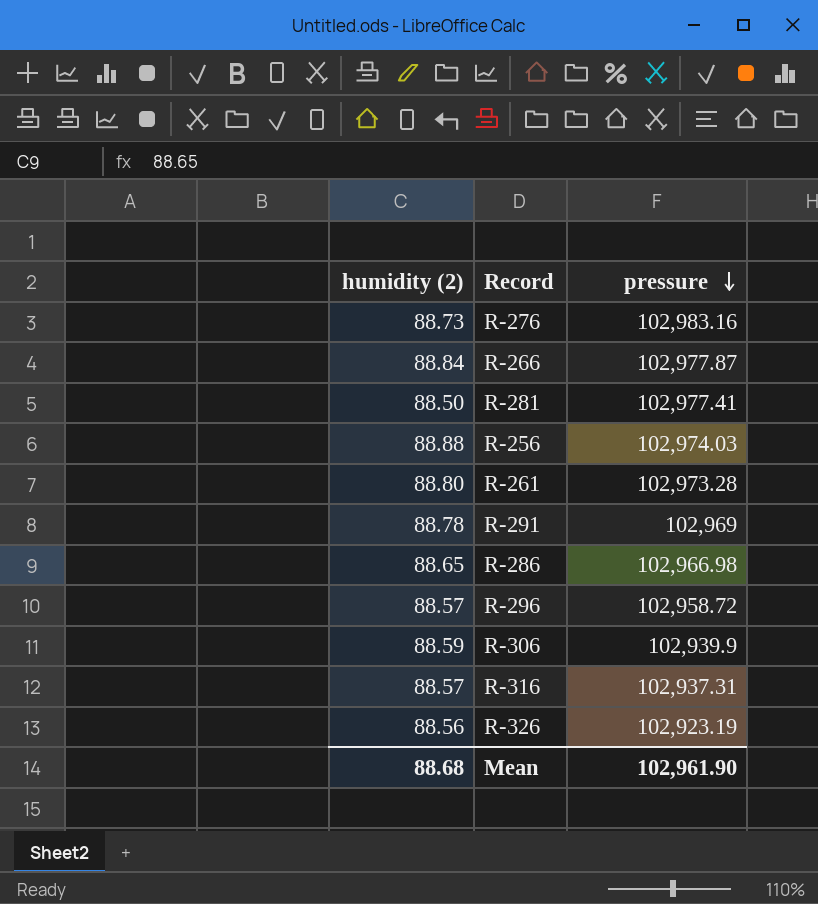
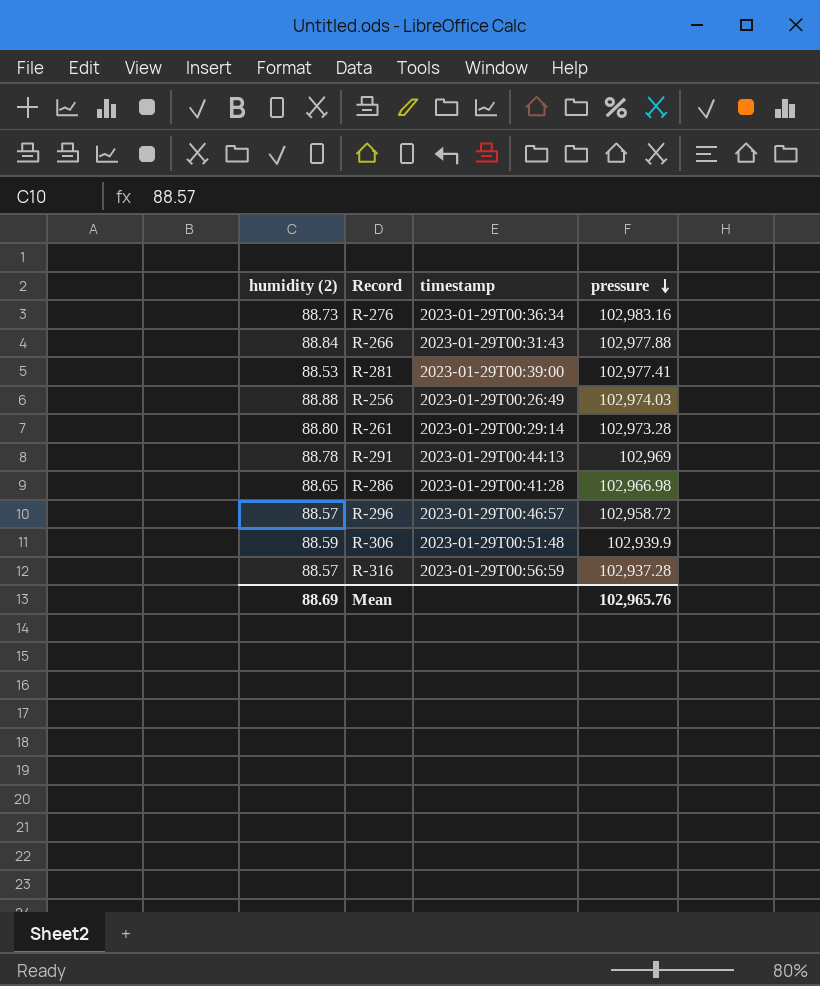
column timestamp | position: none -> 3
row R-326: 88.56 | 102,923.19 -> none
R-266 | pressure: 102,977.87 -> 102,977.88
R-281 | humidity (2): 88.50 -> 88.53
R-316 | pressure: 102,937.31 -> 102,937.28
Mean | humidity (2): 88.68 -> 88.69
Mean | pressure: 102,961.90 -> 102,965.76

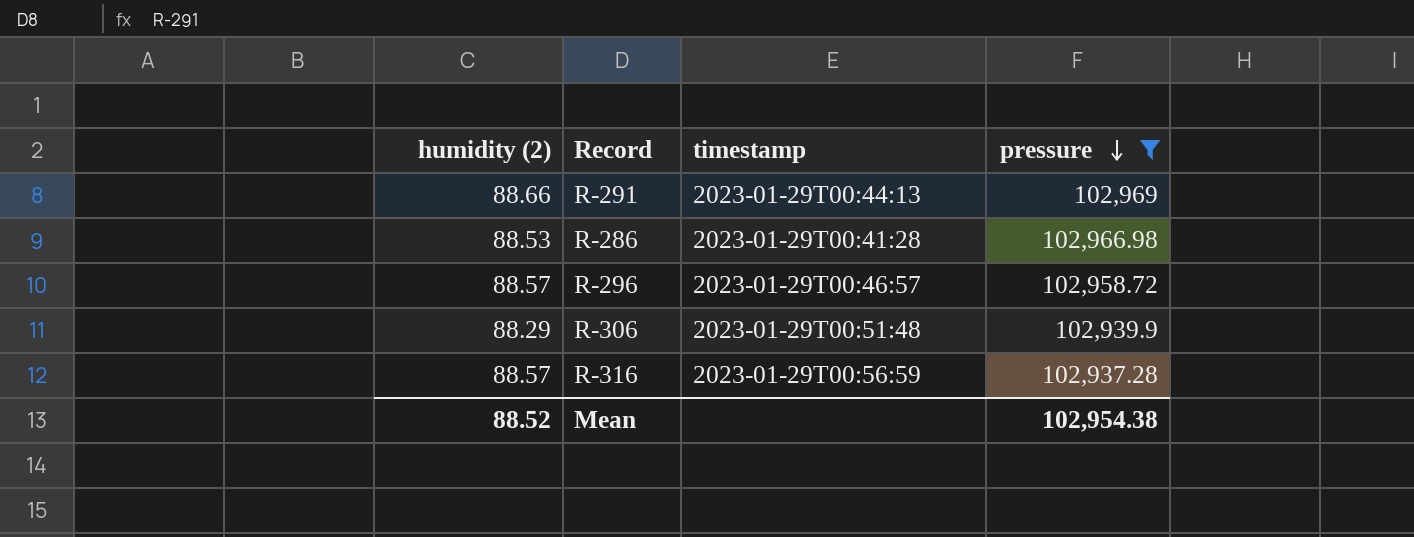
filter: none -> pressure <= 102,969
R-291 | humidity (2): 88.78 -> 88.66
R-286 | humidity (2): 88.65 -> 88.53
R-306 | humidity (2): 88.59 -> 88.29
Mean | humidity (2): 88.69 -> 88.52
Mean | pressure: 102,965.76 -> 102,954.38

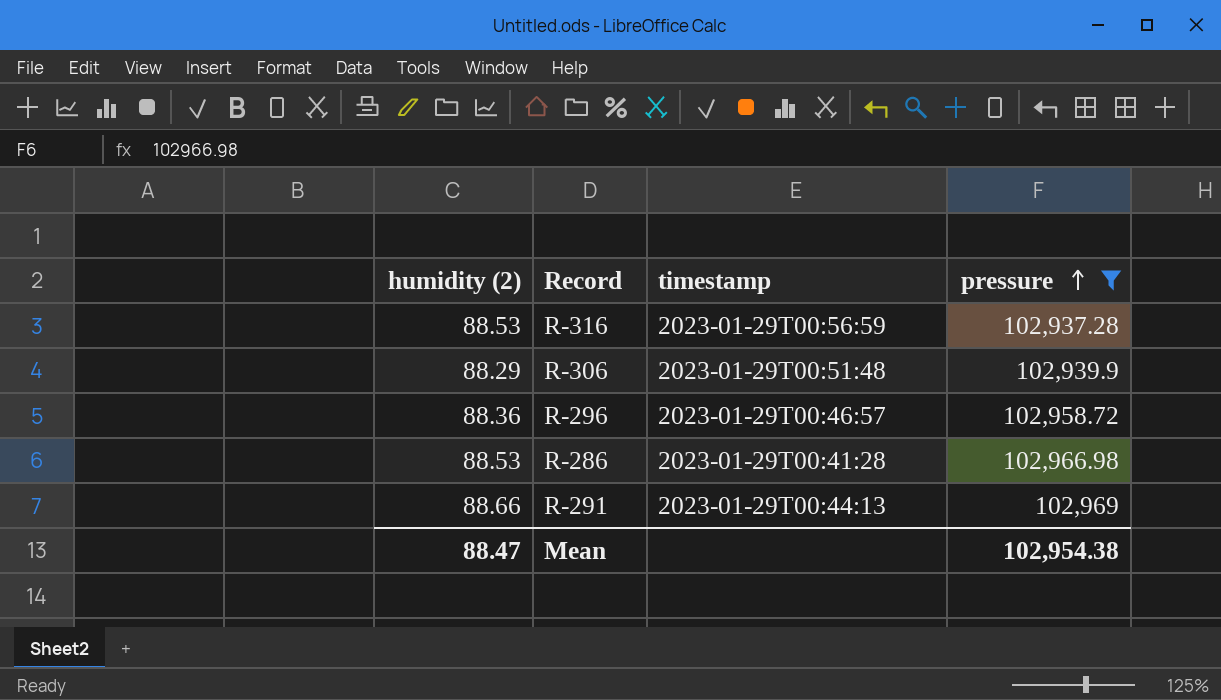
row order: pressure descending -> pressure ascending
R-316 | humidity (2): 88.57 -> 88.53
R-296 | humidity (2): 88.57 -> 88.36
Mean | humidity (2): 88.52 -> 88.47

